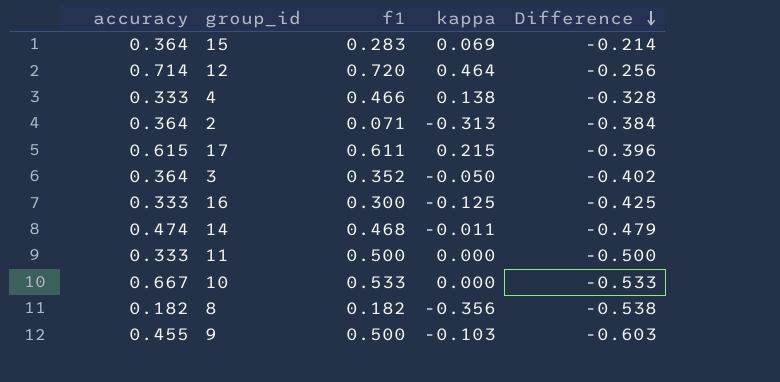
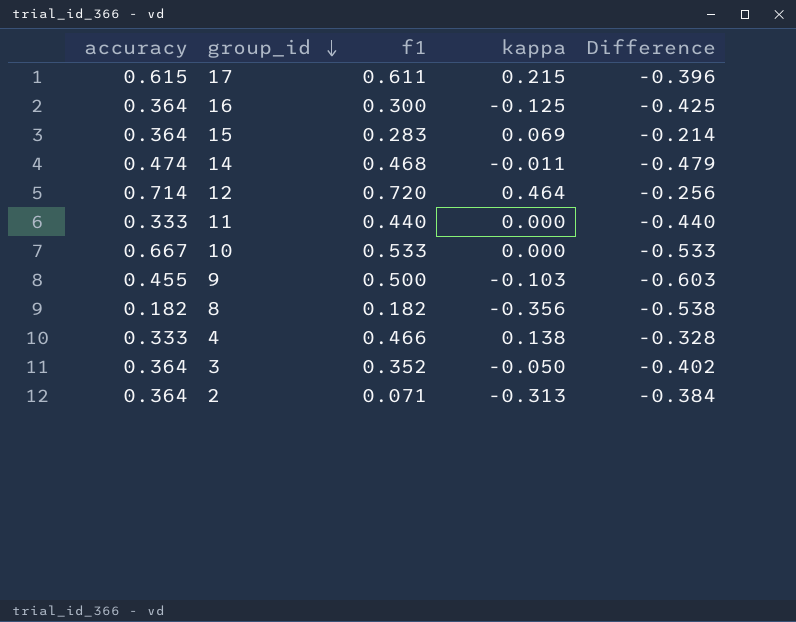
row order: Difference descending -> group_id descending
16 | accuracy: 0.333 -> 0.364
11 | f1: 0.500 -> 0.440
11 | Difference: -0.500 -> -0.440

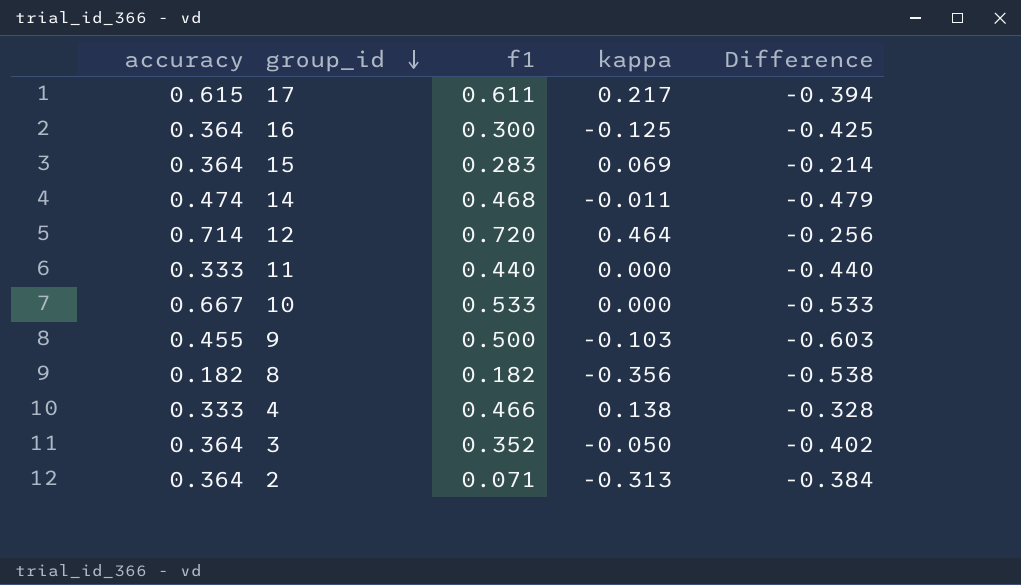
17 | kappa: 0.215 -> 0.217
17 | Difference: -0.396 -> -0.394

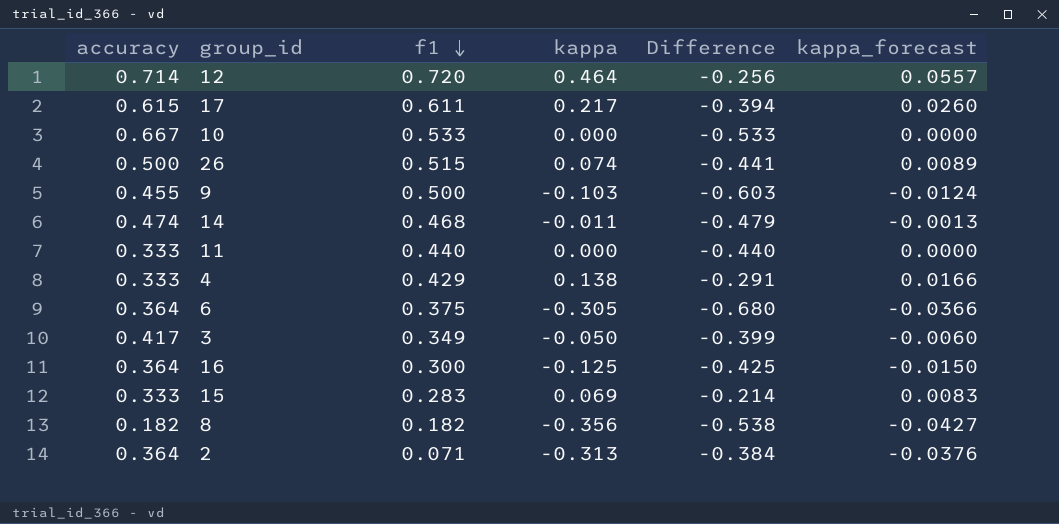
row order: group_id descending -> f1 descending
column kappa_forecast | formula: none -> [kappa] * 0.12
row 26: none -> 0.500 | 0.515 | 0.074 | -0.441 | 0.0089
4 | f1: 0.466 -> 0.429
4 | Difference: -0.328 -> -0.291
row 6: none -> 0.364 | 0.375 | -0.305 | -0.680 | -0.0366
3 | accuracy: 0.364 -> 0.417
3 | f1: 0.352 -> 0.349
3 | Difference: -0.402 -> -0.399
15 | accuracy: 0.364 -> 0.333

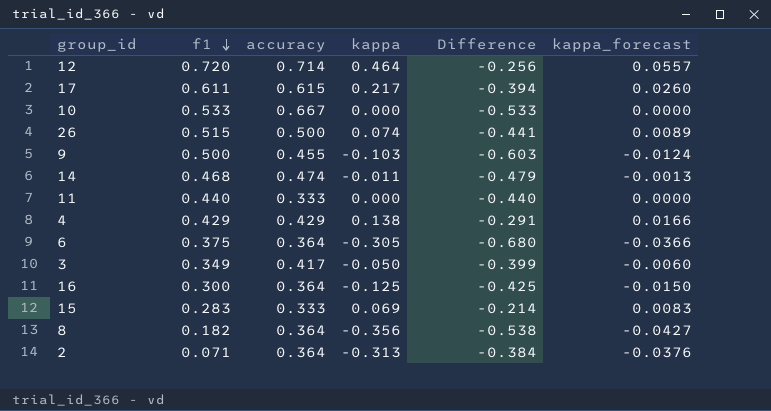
column accuracy | position: 1 -> 3
4 | accuracy: 0.333 -> 0.429
8 | accuracy: 0.182 -> 0.364

